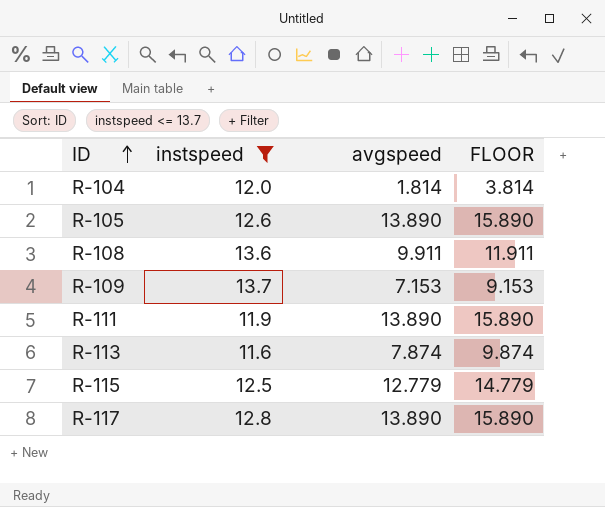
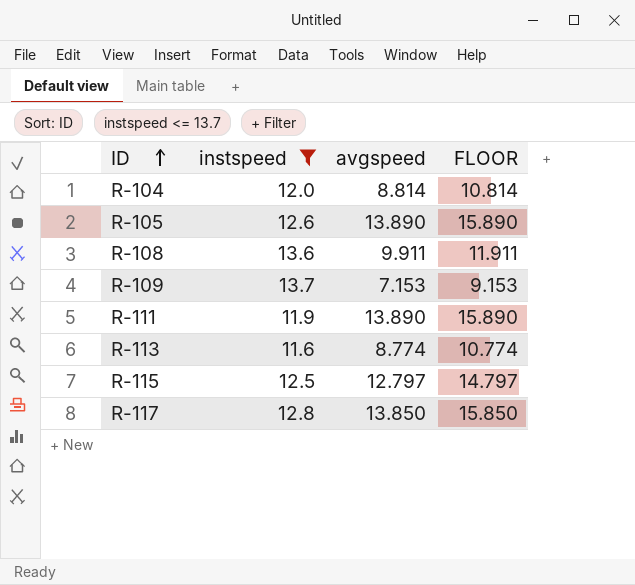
R-104 | avgspeed: 1.814 -> 8.814
R-104 | FLOOR: 3.814 -> 10.814
R-113 | avgspeed: 7.874 -> 8.774
R-113 | FLOOR: 9.874 -> 10.774
R-115 | avgspeed: 12.779 -> 12.797
R-115 | FLOOR: 14.779 -> 14.797
R-117 | avgspeed: 13.890 -> 13.850
R-117 | FLOOR: 15.890 -> 15.850

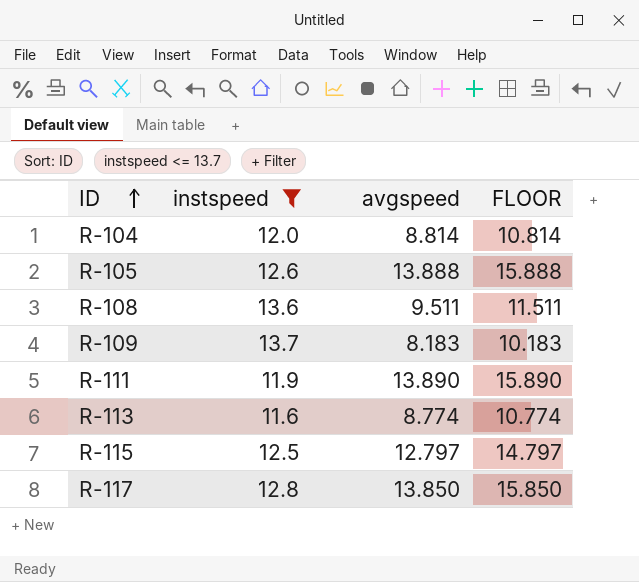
R-105 | avgspeed: 13.890 -> 13.888
R-105 | FLOOR: 15.890 -> 15.888
R-108 | avgspeed: 9.911 -> 9.511
R-108 | FLOOR: 11.911 -> 11.511
R-109 | avgspeed: 7.153 -> 8.183
R-109 | FLOOR: 9.153 -> 10.183

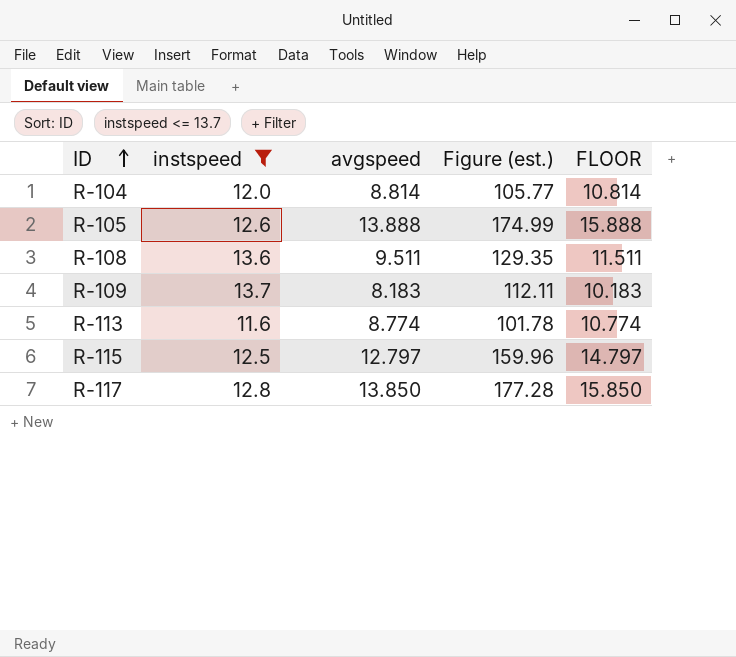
column Figure (est.) | formula: none -> [instspeed] * [avgspeed]
row R-111: 11.9 | 13.890 | 15.890 -> none

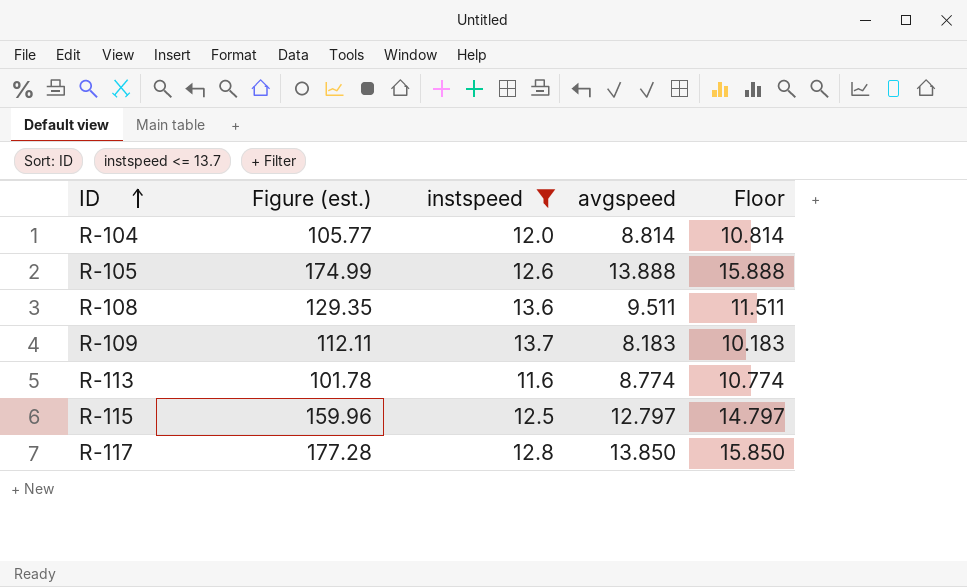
column Figure (est.) | position: 4 -> 2
column name: FLOOR -> Floor

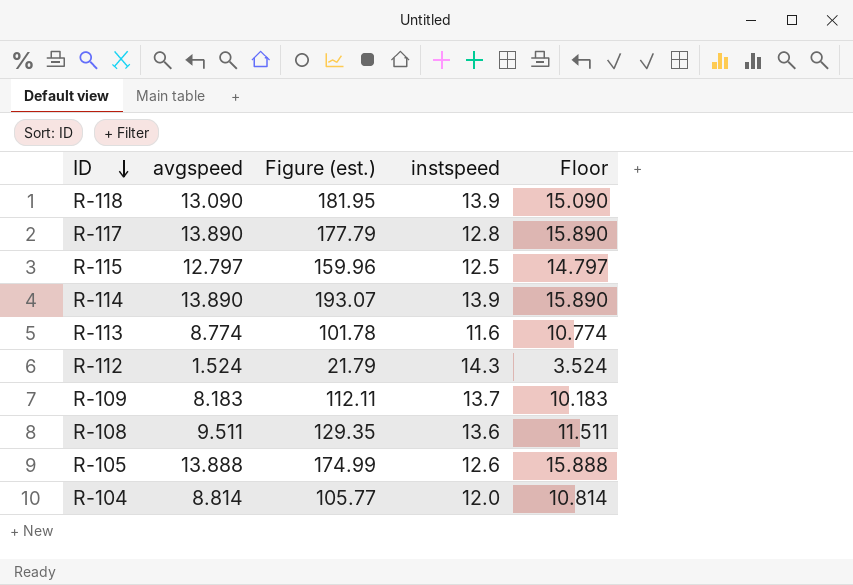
filter: instspeed <= 13.7 -> none
row order: ID ascending -> ID descending
column avgspeed | position: 4 -> 2
R-117 | avgspeed: 13.850 -> 13.890
R-117 | Figure (est.): 177.28 -> 177.79
R-117 | Floor: 15.850 -> 15.890

